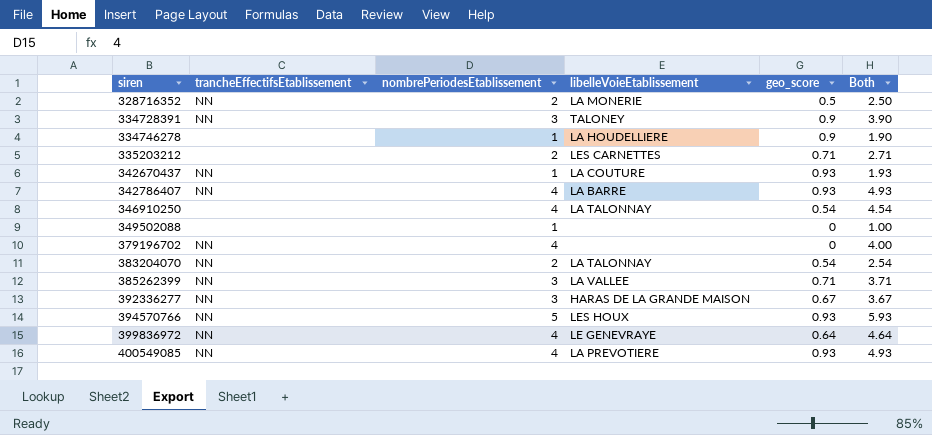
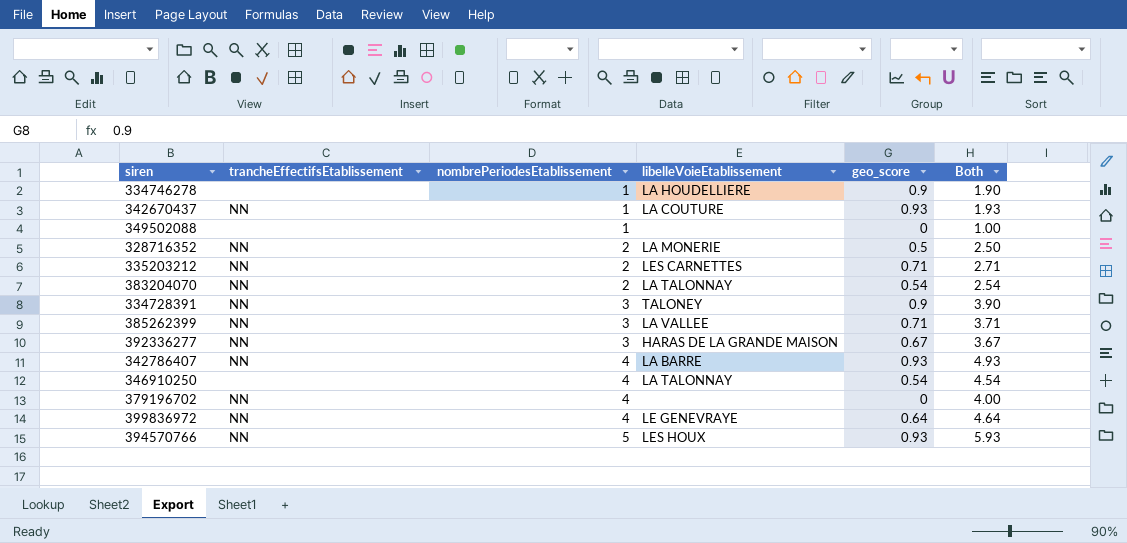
row order: siren ascending -> nombrePeriodesEtablissement ascending
row 400549085: NN | 4 | LA PREVOTIERE | 0.93 | 4.93 -> none
335203212 | trancheEffectifsEtablissement: none -> NN

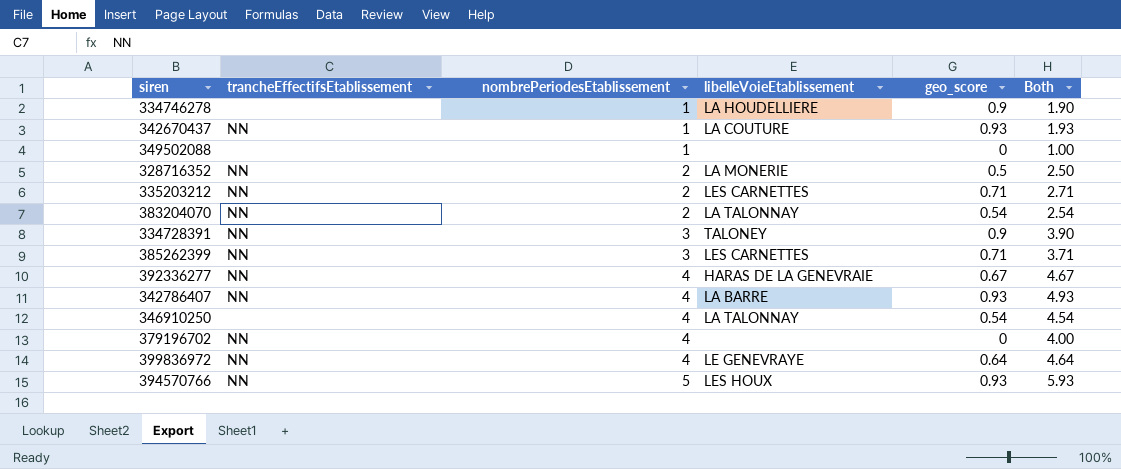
385262399 | libelleVoieEtablissement: LA VALLEE -> LES CARNETTES
392336277 | nombrePeriodesEtablissement: 3 -> 4
392336277 | libelleVoieEtablissement: HARAS DE LA GRANDE MAISON -> HARAS DE LA GENEVRAIE
392336277 | Both: 3.67 -> 4.67

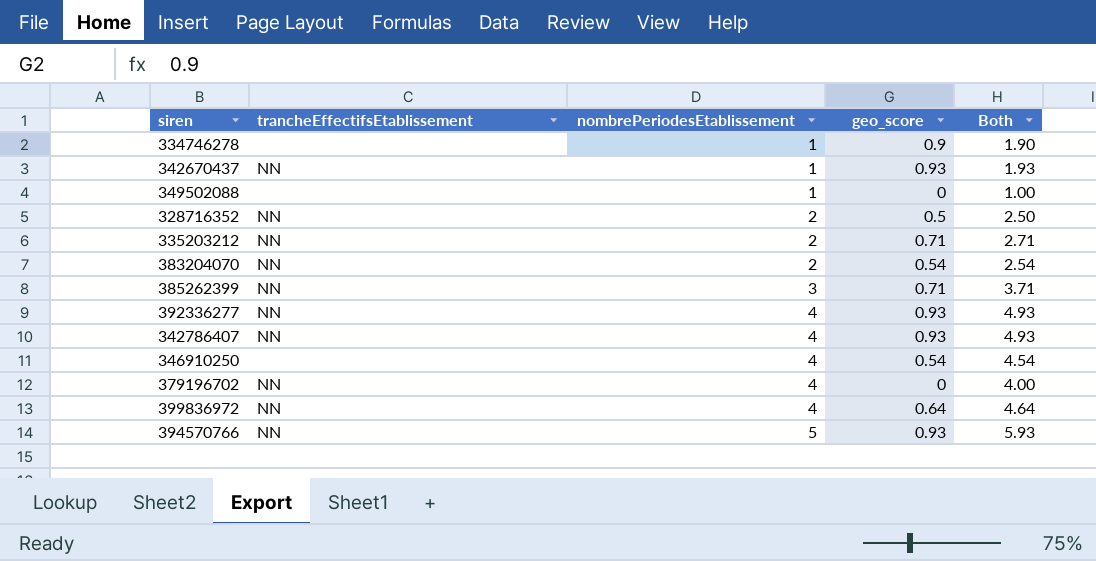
column libelleVoieEtablissement | position: 4 -> none
row 334728391: NN | 3 | TALONEY | 0.9 | 3.90 -> none
392336277 | geo_score: 0.67 -> 0.93
392336277 | Both: 4.67 -> 4.93

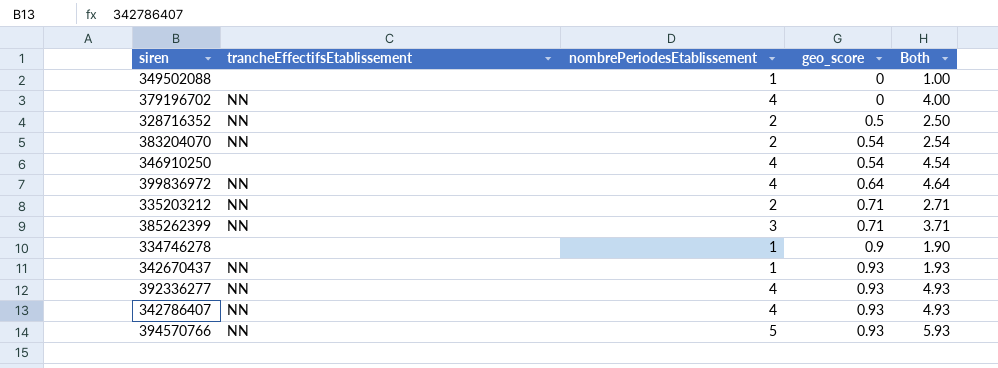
row order: nombrePeriodesEtablissement ascending -> geo_score ascending

